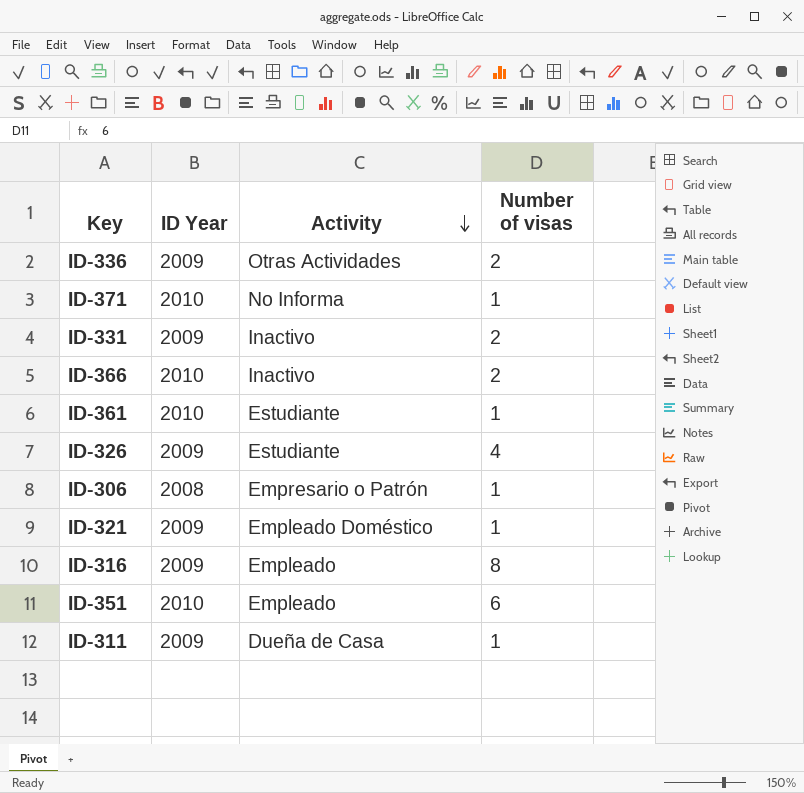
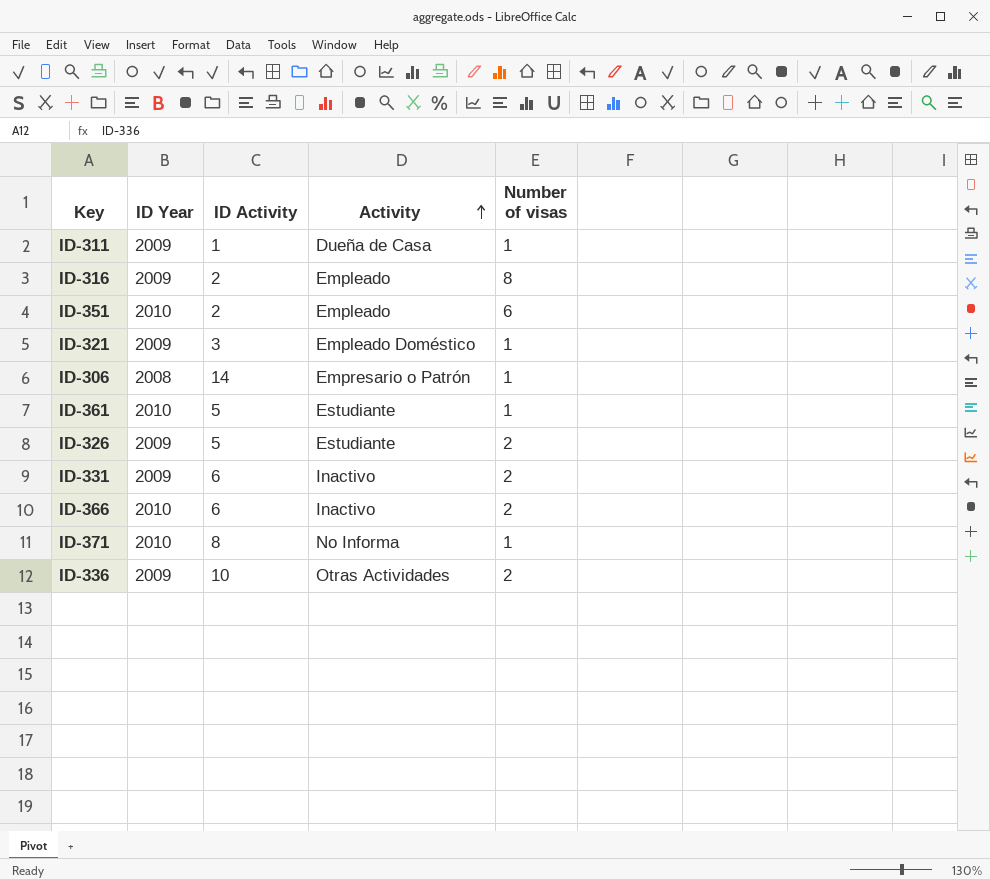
row order: Activity descending -> Activity ascending
column ID Activity | position: none -> 3
ID-326 | Number of visas: 4 -> 2

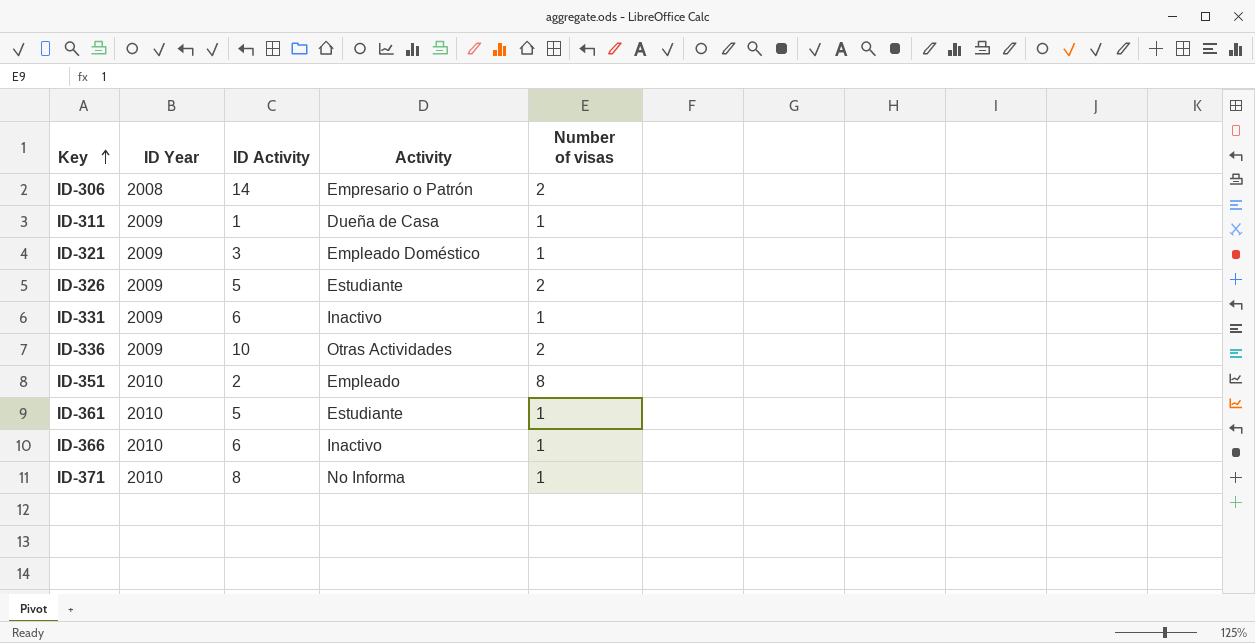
row order: Activity ascending -> Key ascending
row ID-316: 2009 | 2 | Empleado | 8 -> none
ID-306 | Number of visas: 1 -> 2
ID-331 | Number of visas: 2 -> 1
ID-351 | Number of visas: 6 -> 8
ID-366 | Number of visas: 2 -> 1

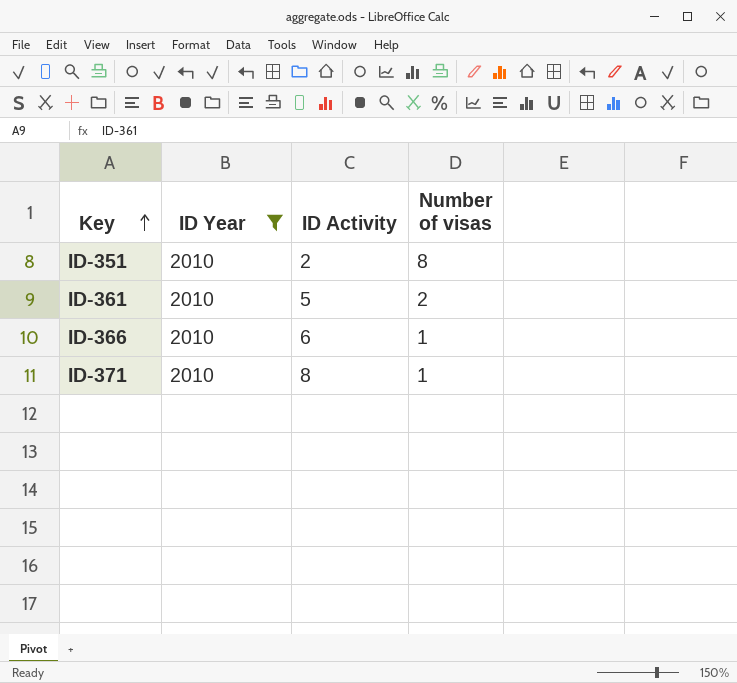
filter: none -> ID Year = 2010
column Activity | position: 4 -> none
ID-361 | Number of visas: 1 -> 2

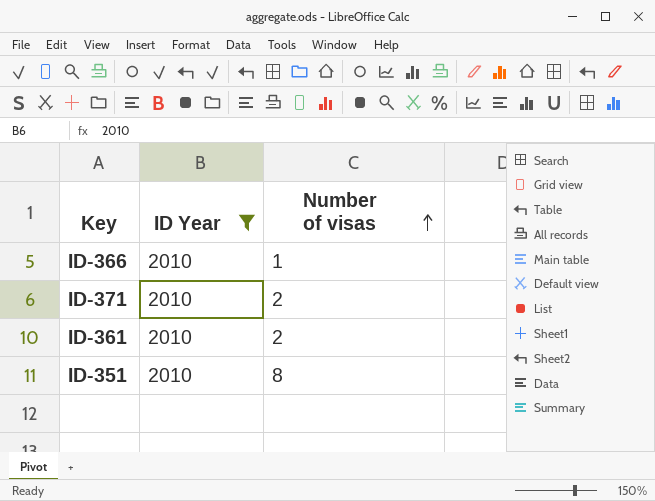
row order: Key ascending -> Number of visas ascending
column ID Activity | position: 3 -> none
ID-371 | Number of visas: 1 -> 2

